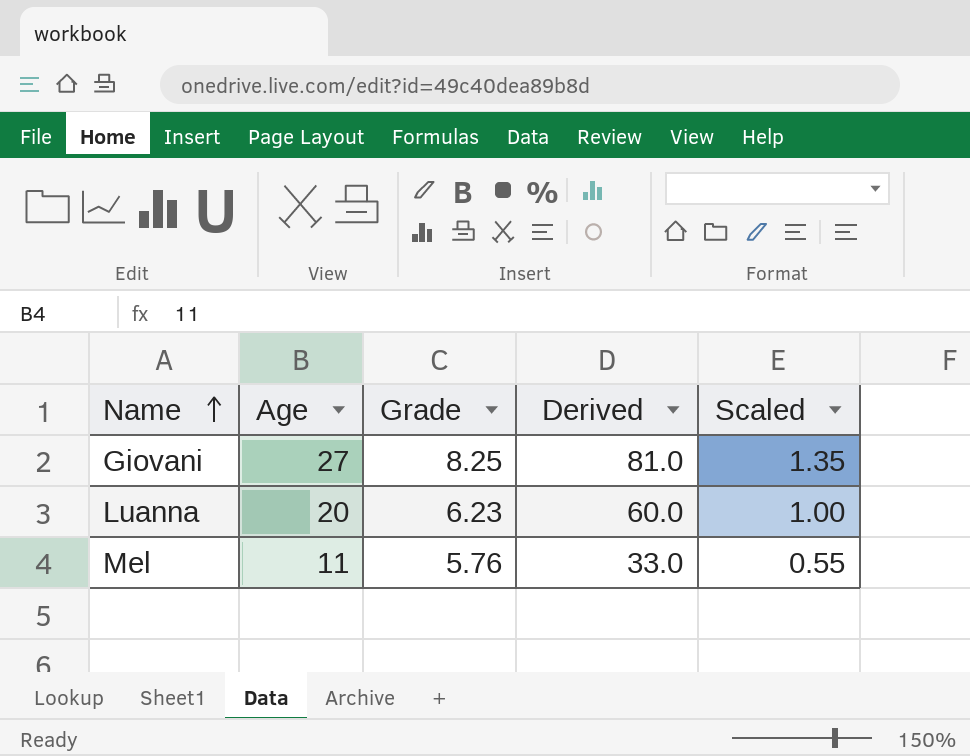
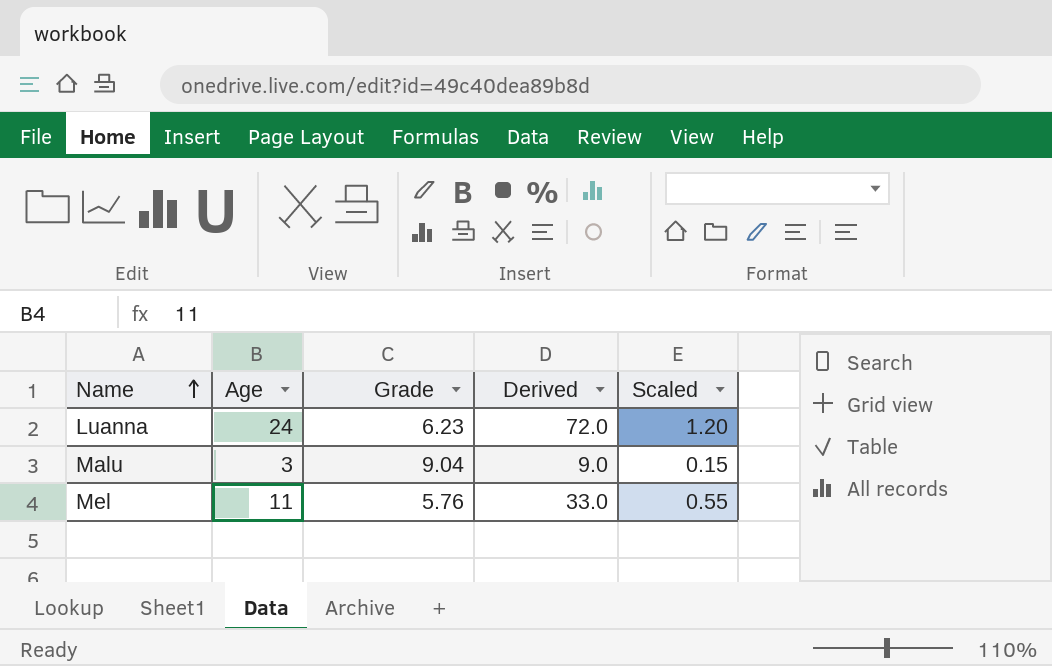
row Giovani: 27 | 8.25 | 81.0 | 1.35 -> none
Luanna | Age: 20 -> 24
Luanna | Derived: 60.0 -> 72.0
Luanna | Scaled: 1.00 -> 1.20
row Malu: none -> 3 | 9.04 | 9.0 | 0.15

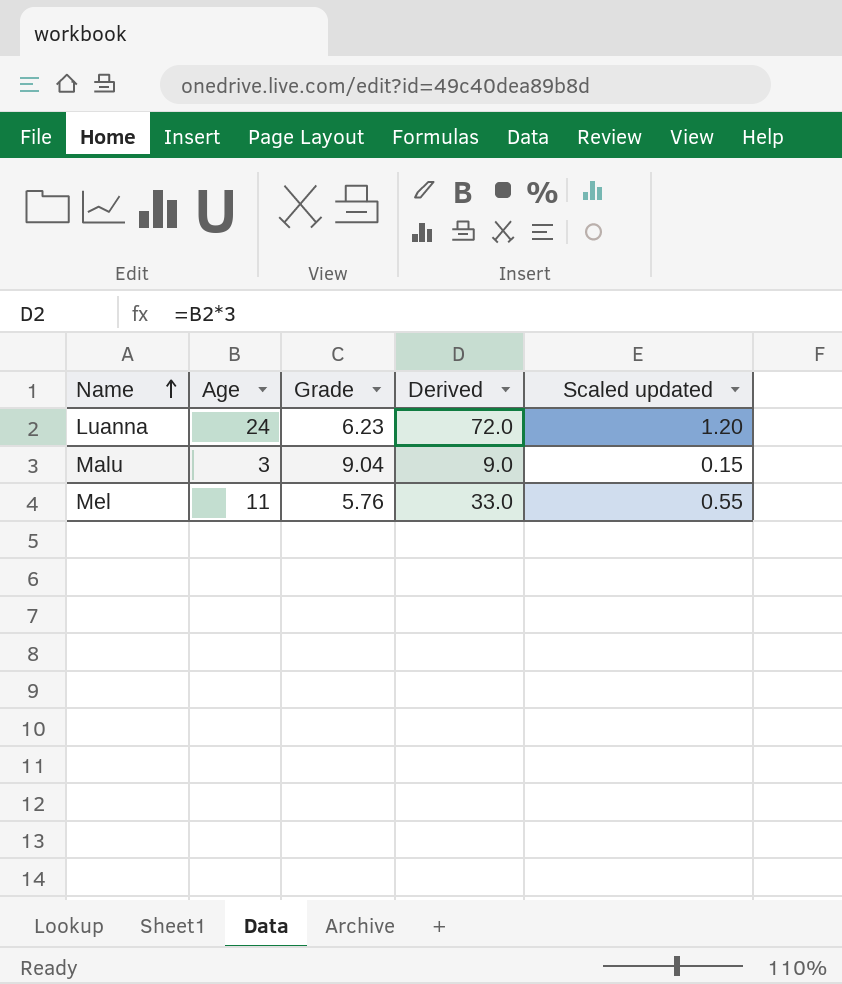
column name: Scaled -> Scaled updated

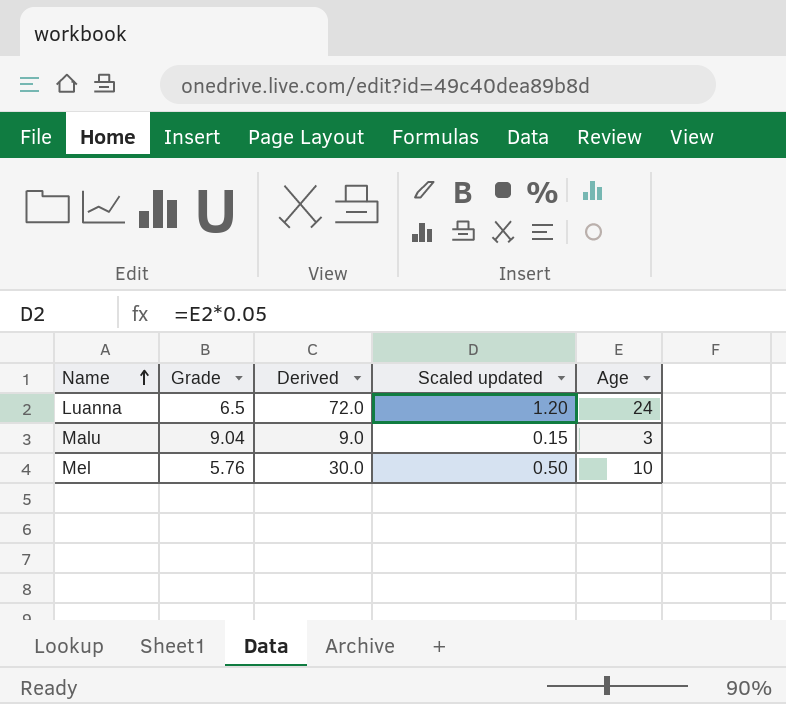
column Age | position: 2 -> 5
Luanna | Grade: 6.23 -> 6.5
Mel | Derived: 33.0 -> 30.0
Mel | Scaled updated: 0.55 -> 0.50
Mel | Age: 11 -> 10

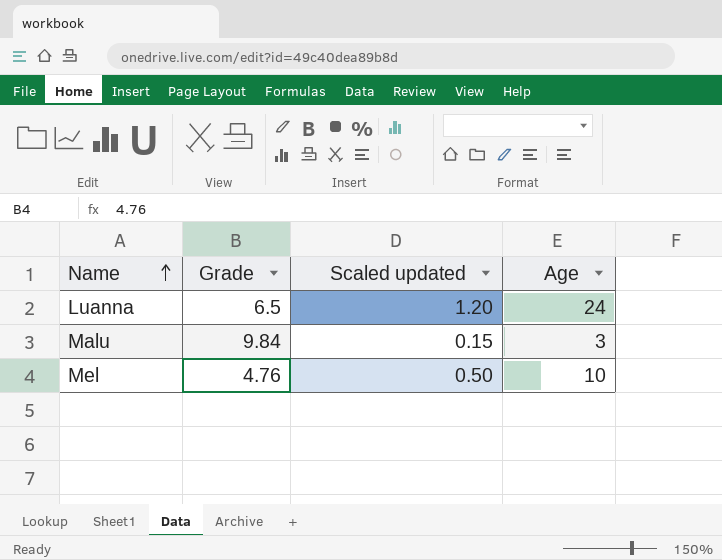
column Derived | formula: [Age] * 3 -> none
Malu | Grade: 9.04 -> 9.84
Mel | Grade: 5.76 -> 4.76

